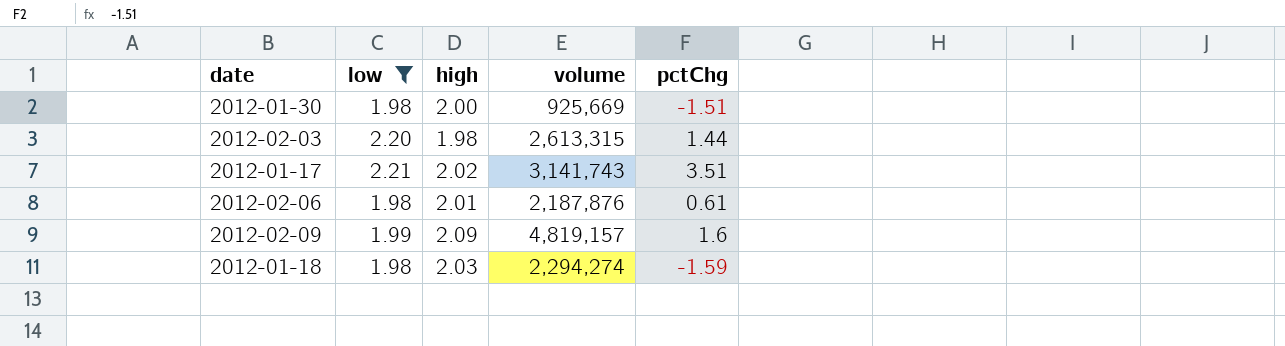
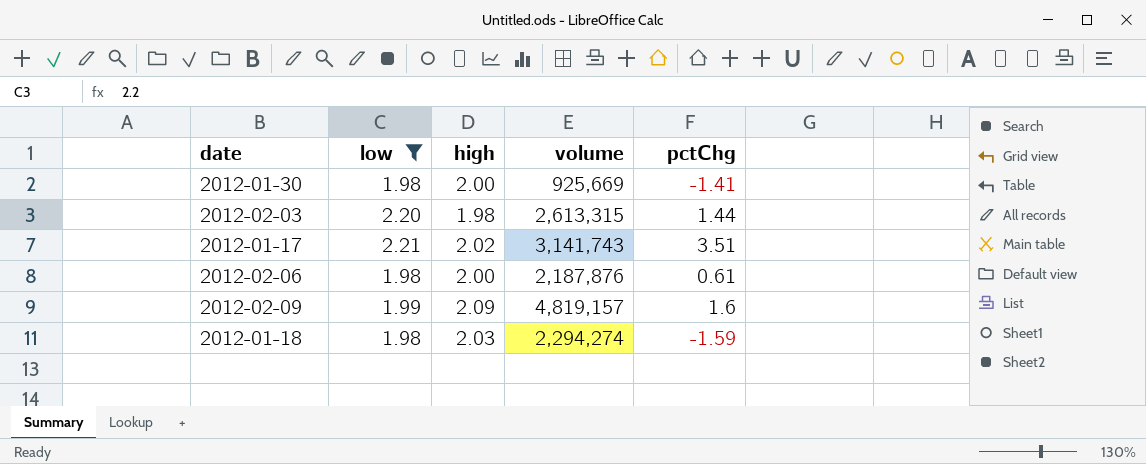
2012-01-30 | pctChg: -1.51 -> -1.41
2012-02-06 | high: 2.01 -> 2.00

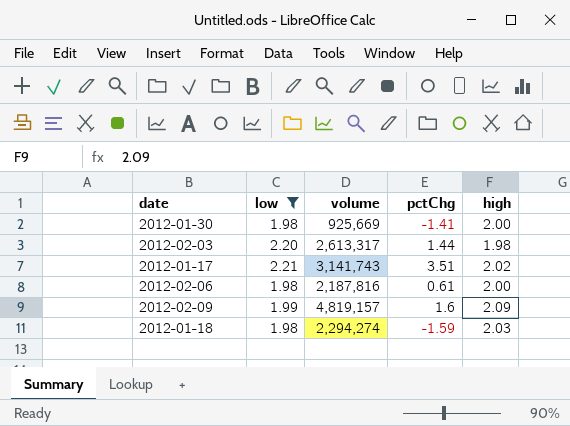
column high | position: 3 -> 5
2012-02-03 | volume: 2,613,315 -> 2,613,317
2012-02-06 | volume: 2,187,876 -> 2,187,816

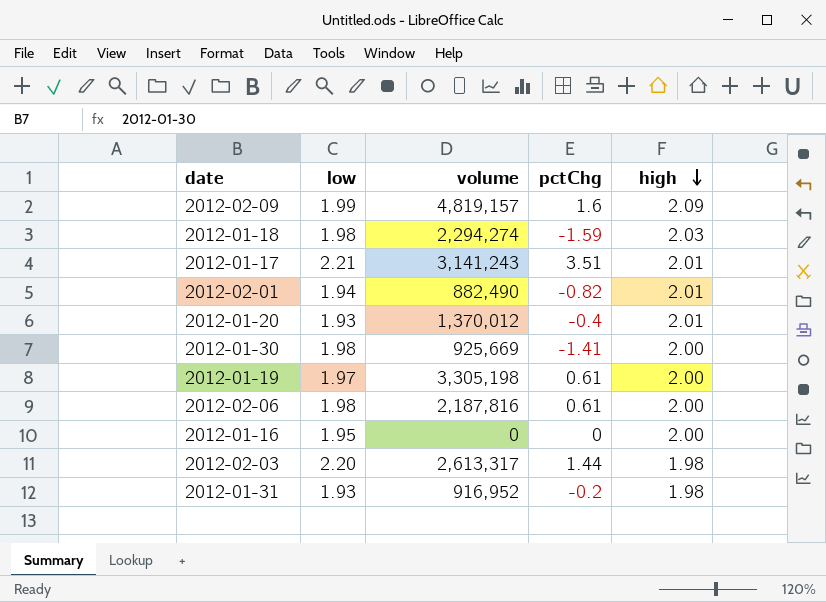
filter: low >= 1.98 -> none
row order: none -> high descending
2012-01-17 | volume: 3,141,743 -> 3,141,243
2012-01-17 | high: 2.02 -> 2.01

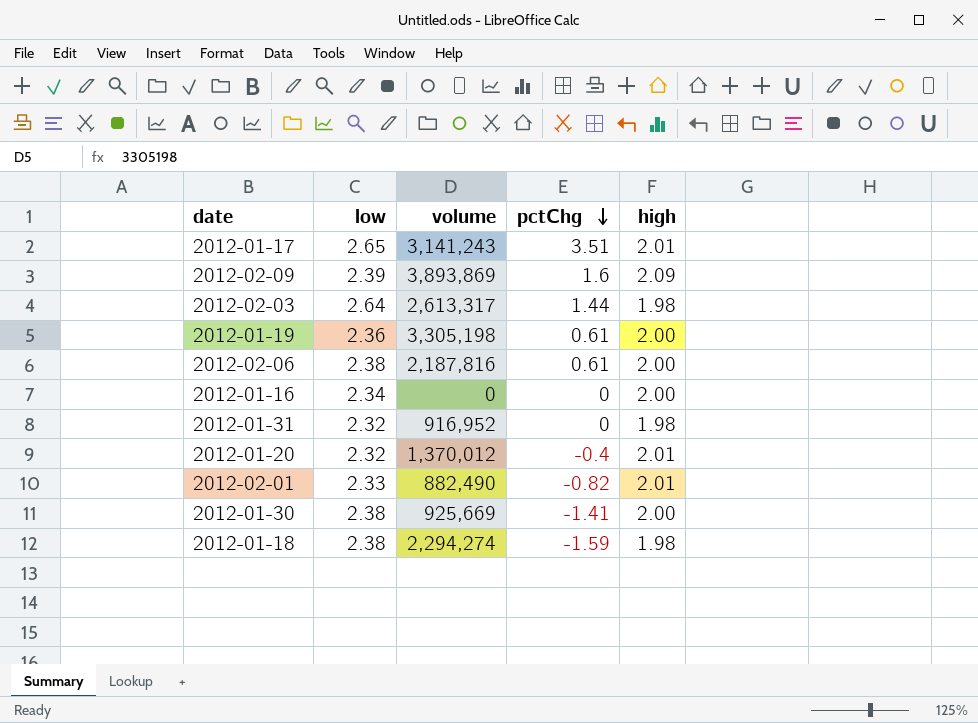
row order: high descending -> pctChg descending
2012-01-17 | low: 2.21 -> 2.65
2012-02-09 | low: 1.99 -> 2.39
2012-02-09 | volume: 4,819,157 -> 3,893,869
2012-02-03 | low: 2.20 -> 2.64
2012-01-19 | low: 1.97 -> 2.36
2012-02-06 | low: 1.98 -> 2.38
2012-01-16 | low: 1.95 -> 2.34
2012-01-31 | low: 1.93 -> 2.32
2012-01-31 | pctChg: -0.2 -> 0
2012-01-20 | low: 1.93 -> 2.32
2012-02-01 | low: 1.94 -> 2.33
2012-01-30 | low: 1.98 -> 2.38
2012-01-18 | low: 1.98 -> 2.38
2012-01-18 | high: 2.03 -> 1.98

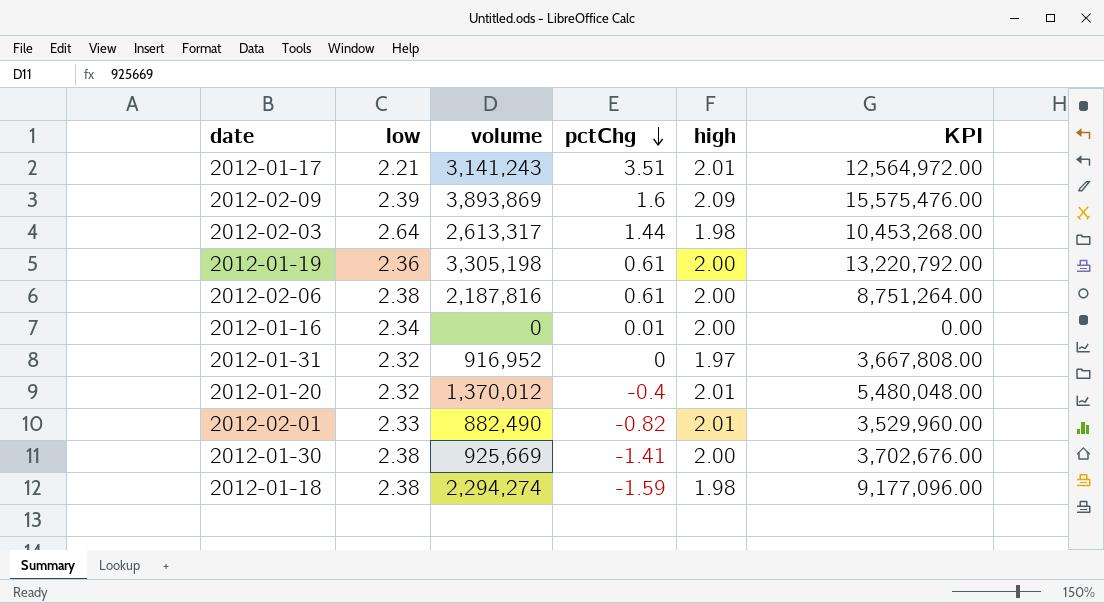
column KPI | formula: none -> [volume] * 4
2012-01-17 | low: 2.65 -> 2.21
2012-01-16 | pctChg: 0 -> 0.01
2012-01-31 | high: 1.98 -> 1.97

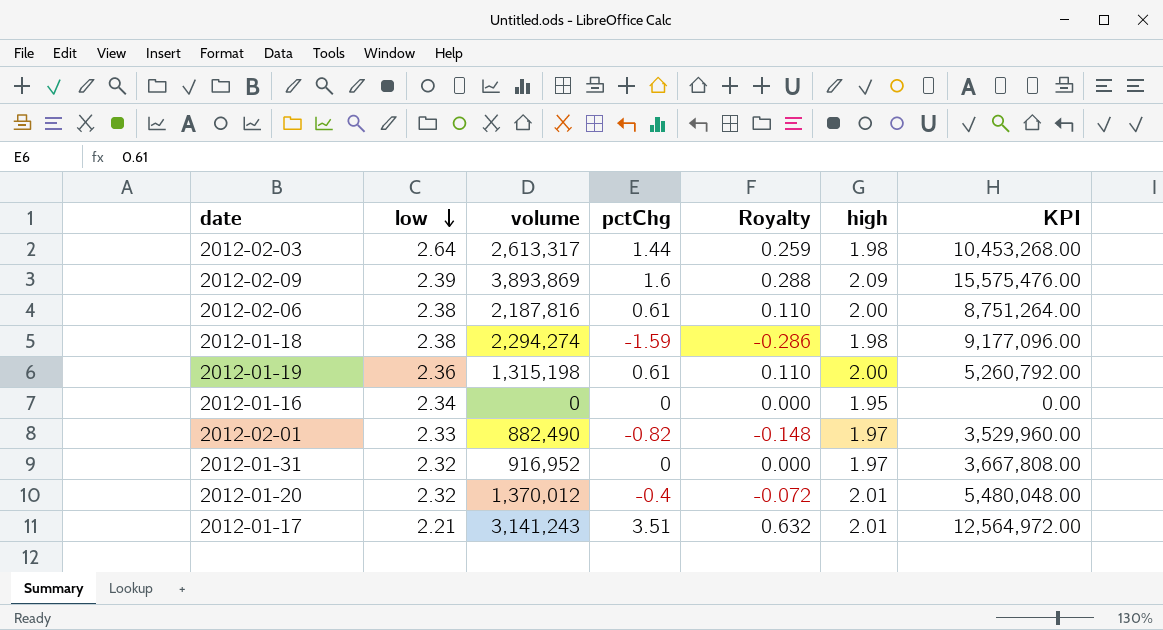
row order: pctChg descending -> low descending
column Royalty | formula: none -> [pctChg] * 0.18
row 2012-01-30: 2.38 | 925,669 | -1.41 | 2.00 | 3,702,676.00 -> none
2012-01-19 | volume: 3,305,198 -> 1,315,198
2012-01-19 | KPI: 13,220,792.00 -> 5,260,792.00
2012-01-16 | pctChg: 0.01 -> 0
2012-01-16 | high: 2.00 -> 1.95
2012-02-01 | high: 2.01 -> 1.97

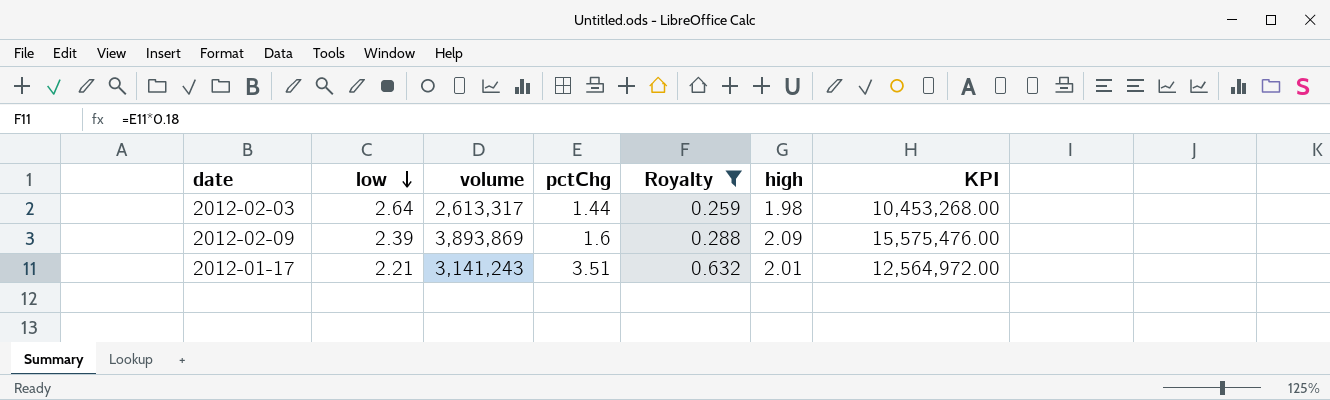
filter: none -> Royalty >= 0.259

